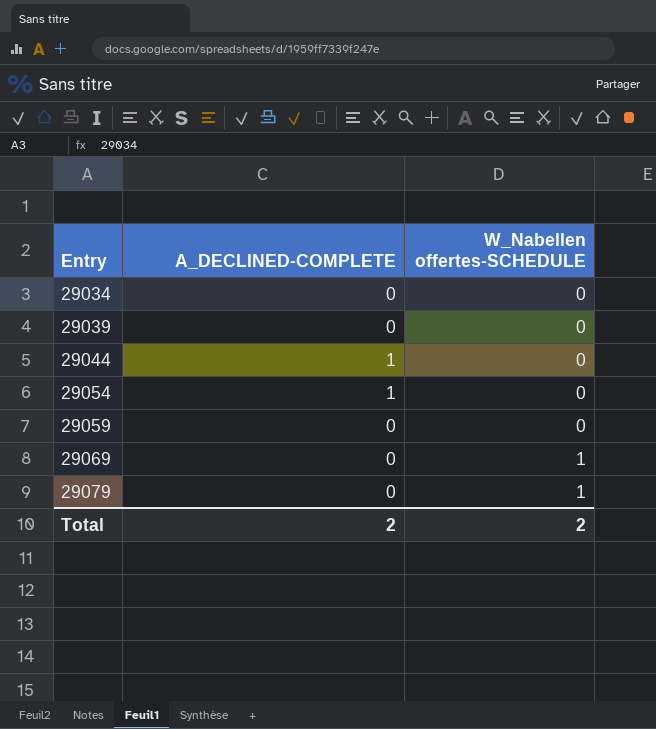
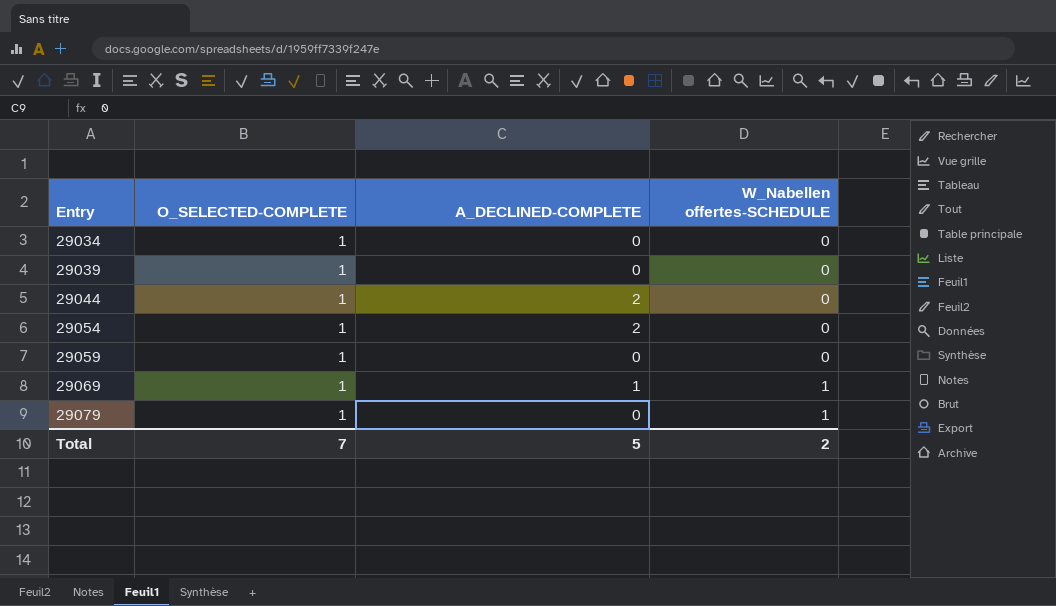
column O_SELECTED-COMPLETE | position: none -> 2
29044 | A_DECLINED-COMPLETE: 1 -> 2
29054 | A_DECLINED-COMPLETE: 1 -> 2
29069 | A_DECLINED-COMPLETE: 0 -> 1
Total | A_DECLINED-COMPLETE: 2 -> 5

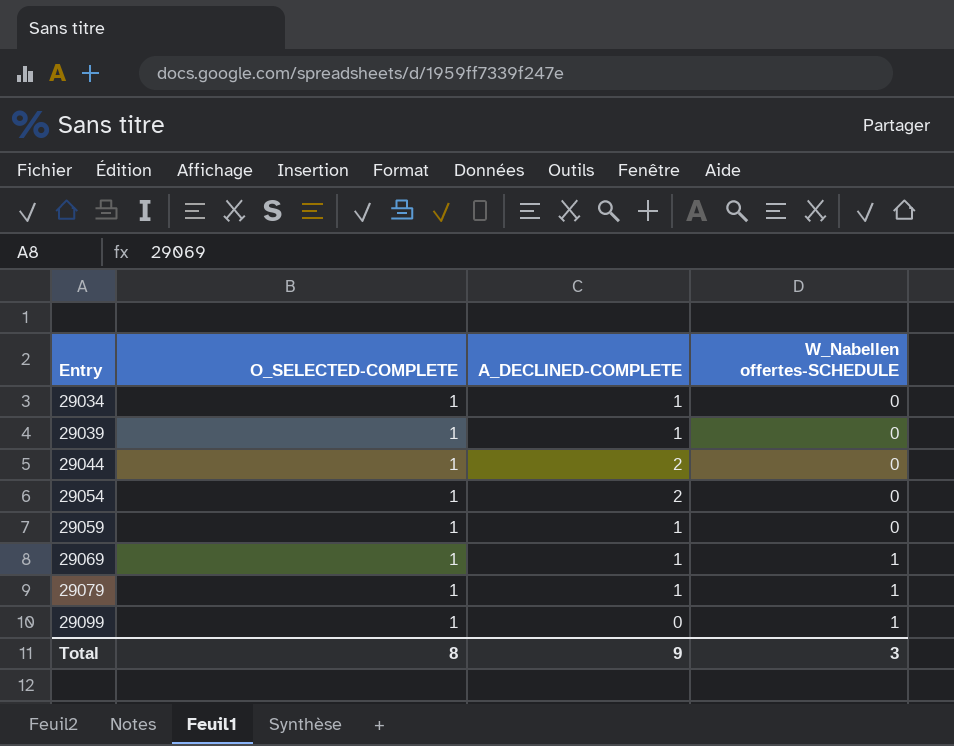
29034 | A_DECLINED-COMPLETE: 0 -> 1
29039 | A_DECLINED-COMPLETE: 0 -> 1
29059 | A_DECLINED-COMPLETE: 0 -> 1
29079 | A_DECLINED-COMPLETE: 0 -> 1
row 29099: none -> 1 | 0 | 1
Total | O_SELECTED-COMPLETE: 7 -> 8
Total | A_DECLINED-COMPLETE: 5 -> 9
Total | W_Nabellen offertes-SCHEDULE: 2 -> 3

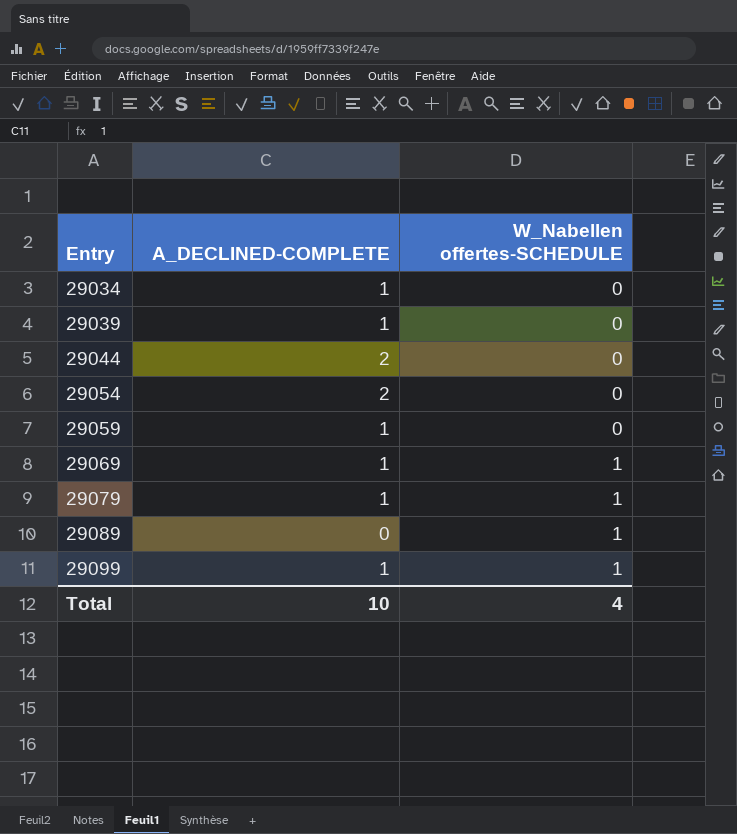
column O_SELECTED-COMPLETE | position: 2 -> none
row 29089: none -> 0 | 1
29099 | A_DECLINED-COMPLETE: 0 -> 1
Total | A_DECLINED-COMPLETE: 9 -> 10
Total | W_Nabellen offertes-SCHEDULE: 3 -> 4

